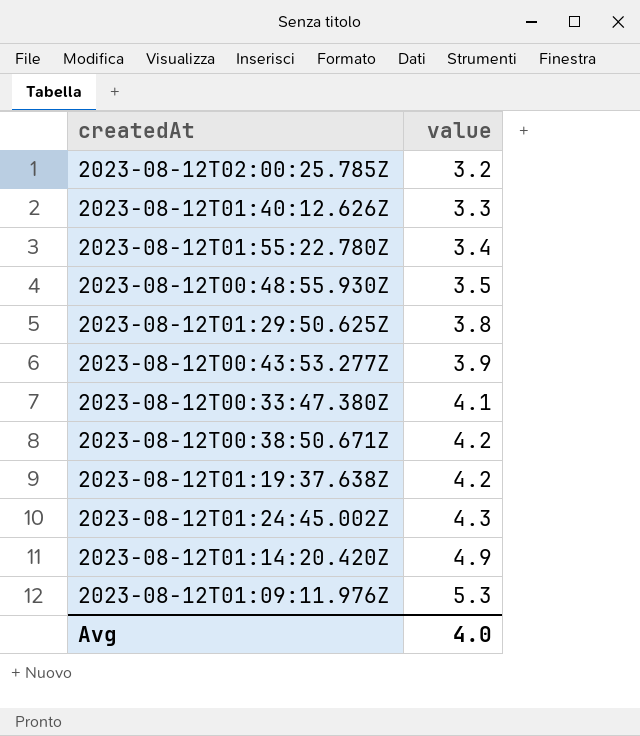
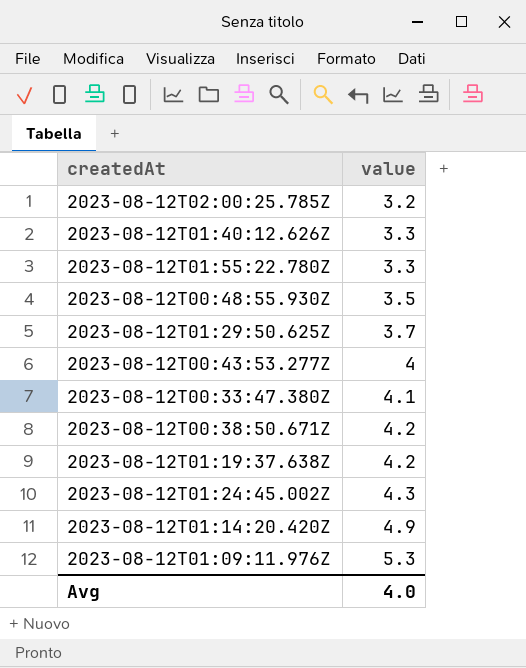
2023-08-12T01:55:22.780Z | value: 3.4 -> 3.3
2023-08-12T01:29:50.625Z | value: 3.8 -> 3.7
2023-08-12T00:43:53.277Z | value: 3.9 -> 4

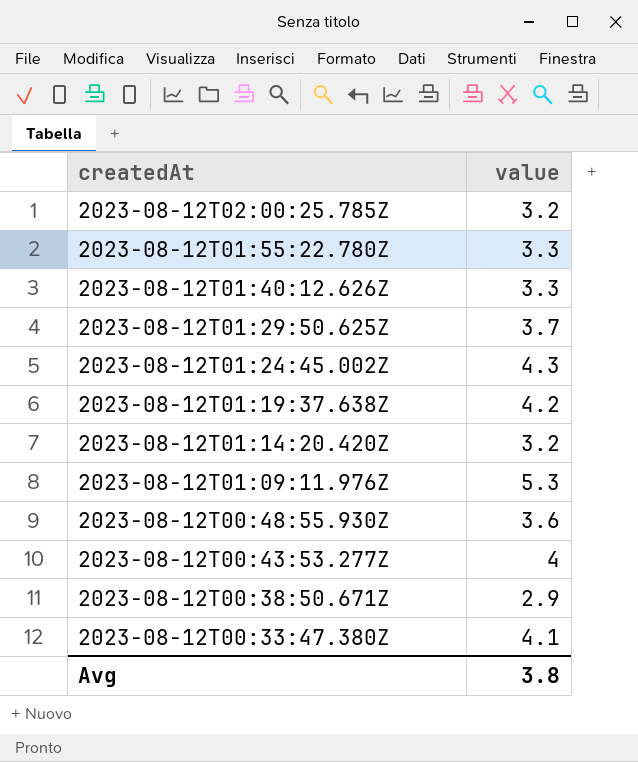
row order: value ascending -> createdAt descending
2023-08-12T01:14:20.420Z | value: 4.9 -> 3.2
2023-08-12T00:48:55.930Z | value: 3.5 -> 3.6
2023-08-12T00:38:50.671Z | value: 4.2 -> 2.9
Avg | value: 4.0 -> 3.8

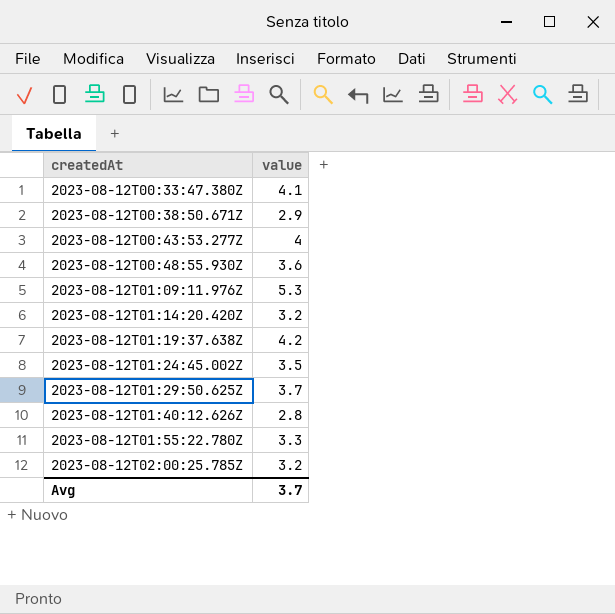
row order: createdAt descending -> createdAt ascending
2023-08-12T01:24:45.002Z | value: 4.3 -> 3.5
2023-08-12T01:40:12.626Z | value: 3.3 -> 2.8
Avg | value: 3.8 -> 3.7

